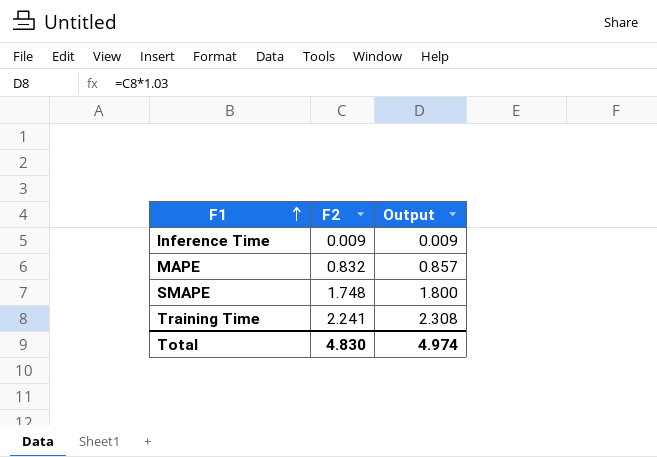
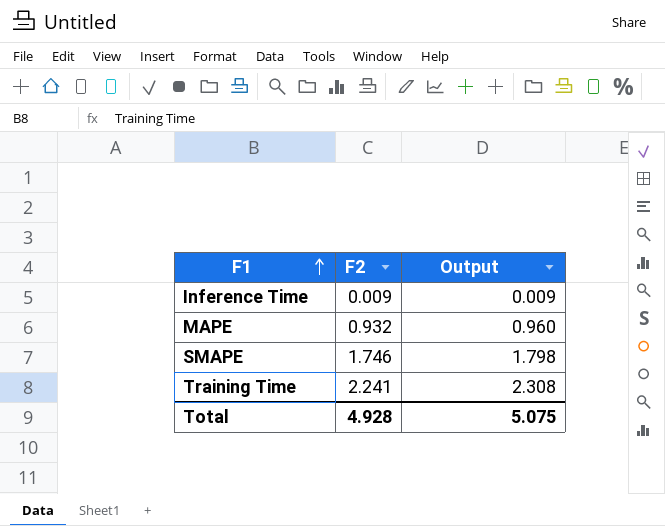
MAPE | F2: 0.832 -> 0.932
MAPE | Output: 0.857 -> 0.960
SMAPE | F2: 1.748 -> 1.746
SMAPE | Output: 1.800 -> 1.798
Total | F2: 4.830 -> 4.928
Total | Output: 4.974 -> 5.075

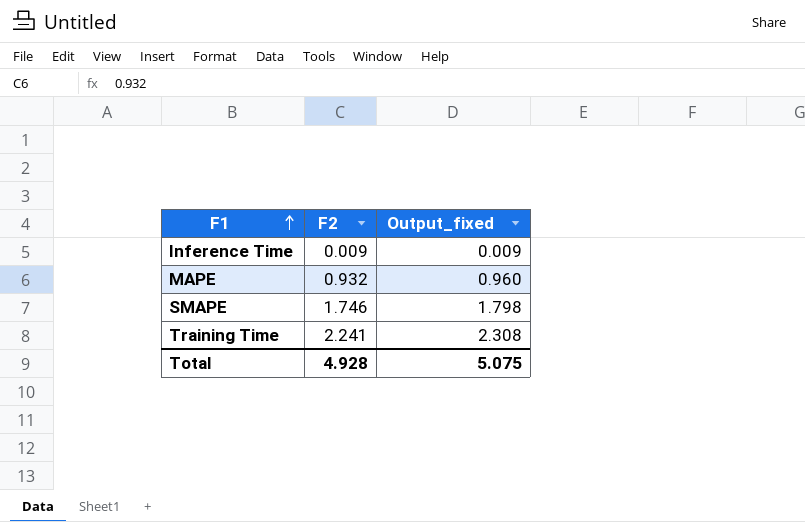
column name: Output -> Output_fixed

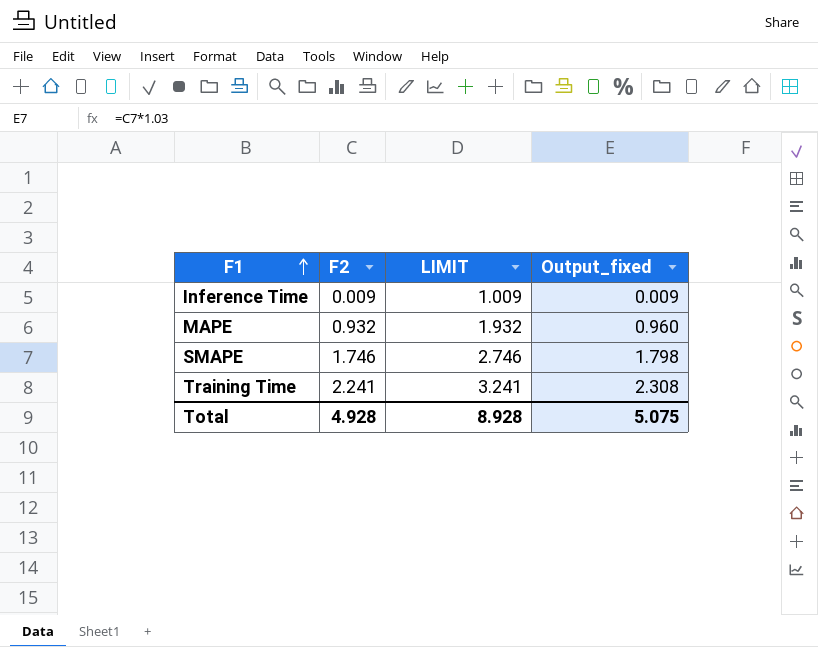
column LIMIT | formula: none -> [F2] + 1

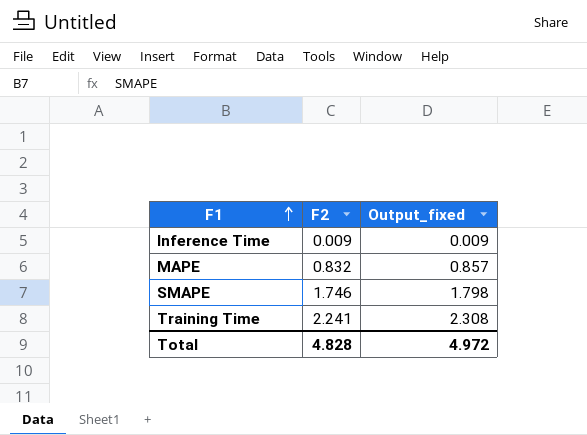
column LIMIT | formula: [F2] + 1 -> none
MAPE | F2: 0.932 -> 0.832
MAPE | Output_fixed: 0.960 -> 0.857
Total | F2: 4.928 -> 4.828
Total | Output_fixed: 5.075 -> 4.972

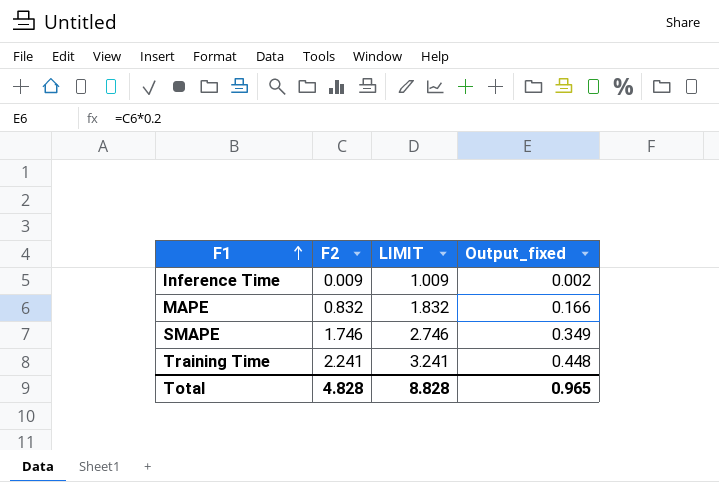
column LIMIT | formula: none -> [F2] + 1
column Output_fixed | formula: [F2] * 1.03 -> [F2] * 0.2
Total | Output_fixed: 4.972 -> 0.965

